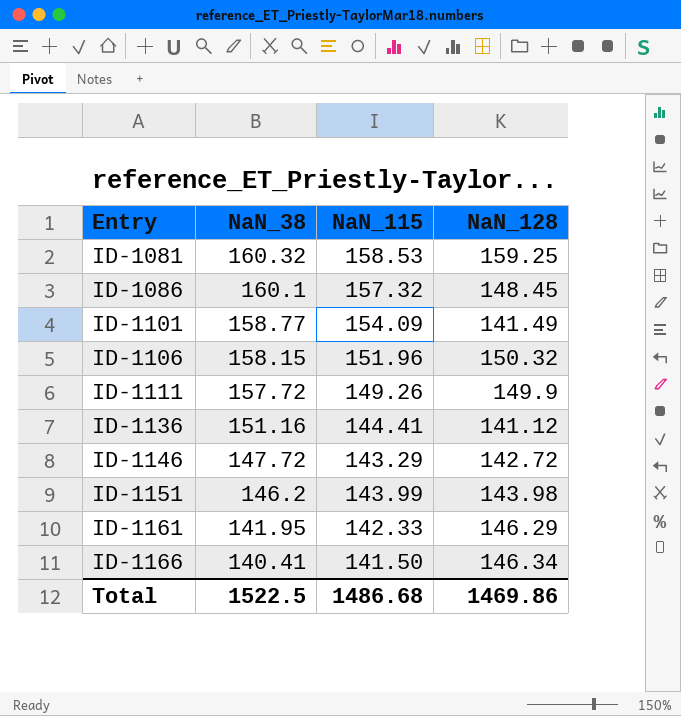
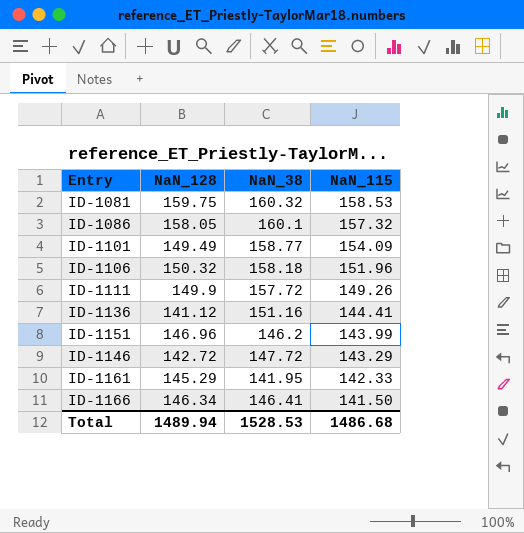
row order: Entry ascending -> NaN_115 descending
column NaN_128 | position: 4 -> 2
ID-1081 | NaN_128: 159.25 -> 159.75
ID-1086 | NaN_128: 148.45 -> 158.05
ID-1101 | NaN_128: 141.49 -> 149.49
ID-1106 | NaN_38: 158.15 -> 158.18
ID-1151 | NaN_128: 143.98 -> 146.96
ID-1161 | NaN_128: 146.29 -> 145.29
ID-1166 | NaN_38: 140.41 -> 146.41
Total | NaN_128: 1469.86 -> 1489.94
Total | NaN_38: 1522.5 -> 1528.53

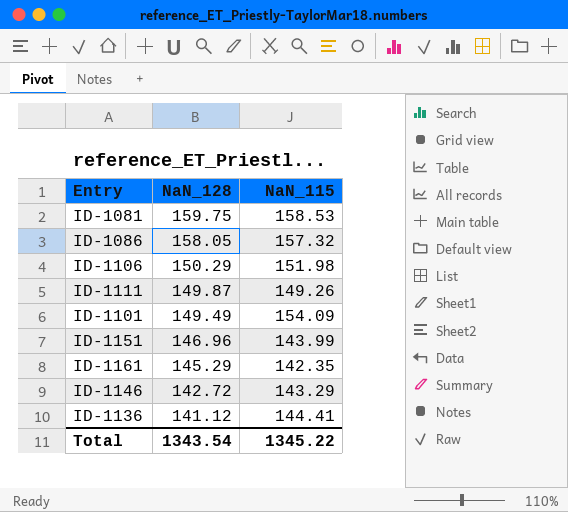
row order: NaN_115 descending -> NaN_128 descending
column NaN_38 | position: 3 -> none
row ID-1166: 146.34 | 146.41 | 141.50 -> none
ID-1106 | NaN_128: 150.32 -> 150.29
ID-1106 | NaN_115: 151.96 -> 151.98
ID-1111 | NaN_128: 149.9 -> 149.87
ID-1161 | NaN_115: 142.33 -> 142.35
Total | NaN_128: 1489.94 -> 1343.54
Total | NaN_115: 1486.68 -> 1345.22

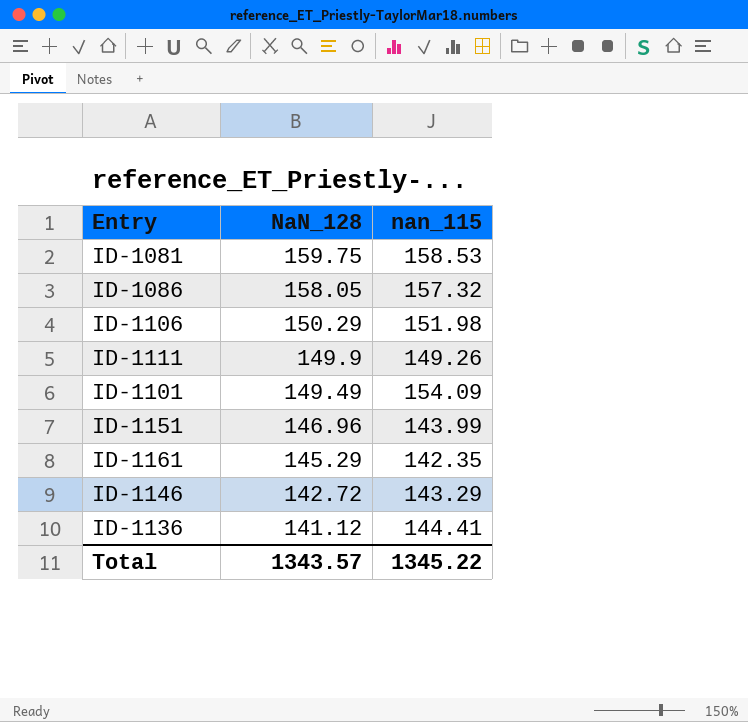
column name: NaN_115 -> nan_115
ID-1111 | NaN_128: 149.87 -> 149.9
Total | NaN_128: 1343.54 -> 1343.57

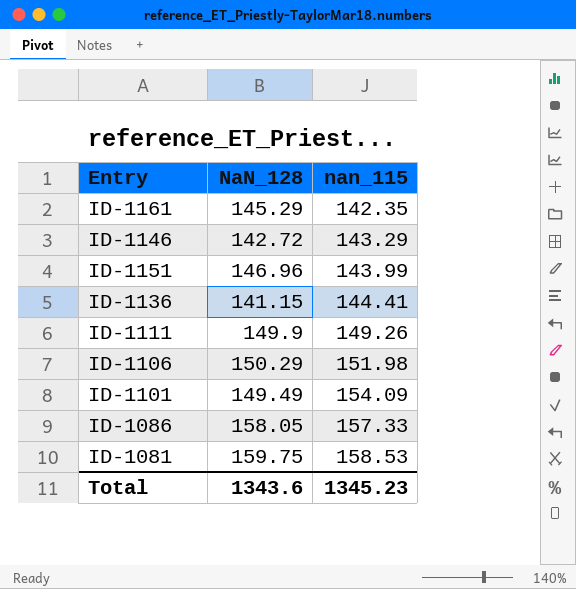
row order: NaN_128 descending -> nan_115 ascending
ID-1136 | NaN_128: 141.12 -> 141.15
ID-1086 | nan_115: 157.32 -> 157.33
Total | NaN_128: 1343.57 -> 1343.6
Total | nan_115: 1345.22 -> 1345.23

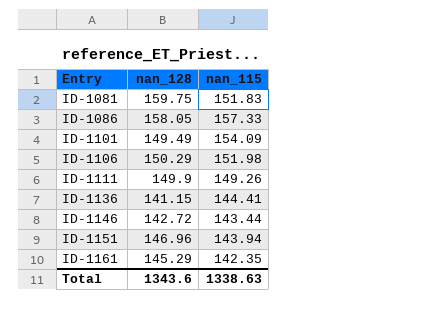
row order: nan_115 ascending -> Entry ascending
column name: NaN_128 -> nan_128
ID-1081 | nan_115: 158.53 -> 151.83
ID-1146 | nan_115: 143.29 -> 143.44
ID-1151 | nan_115: 143.99 -> 143.94
Total | nan_115: 1345.23 -> 1338.63

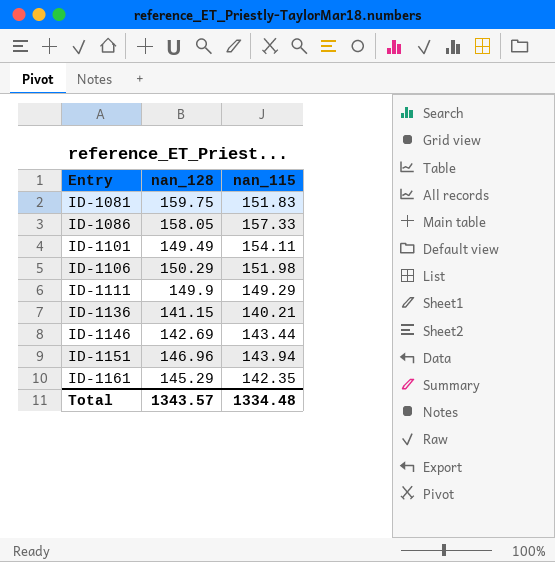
ID-1101 | nan_115: 154.09 -> 154.11
ID-1111 | nan_115: 149.26 -> 149.29
ID-1136 | nan_115: 144.41 -> 140.21
ID-1146 | nan_128: 142.72 -> 142.69
Total | nan_128: 1343.6 -> 1343.57
Total | nan_115: 1338.63 -> 1334.48

